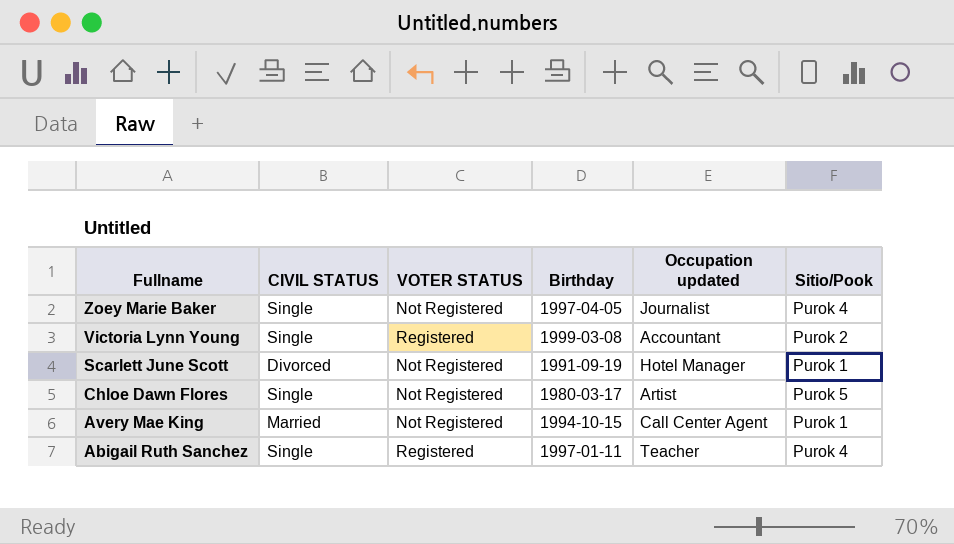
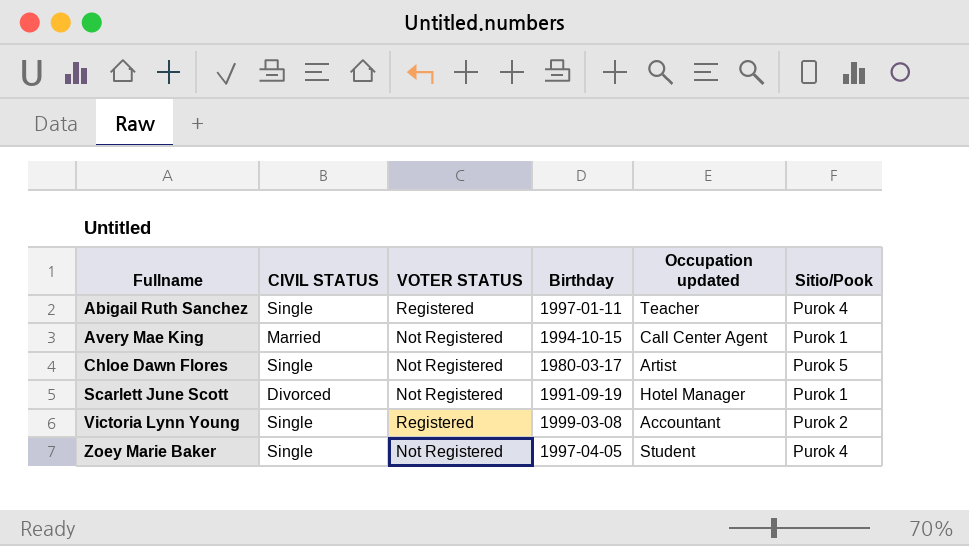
row order: Fullname descending -> Fullname ascending
Zoey Marie Baker | Occupation updated: Journalist -> Student

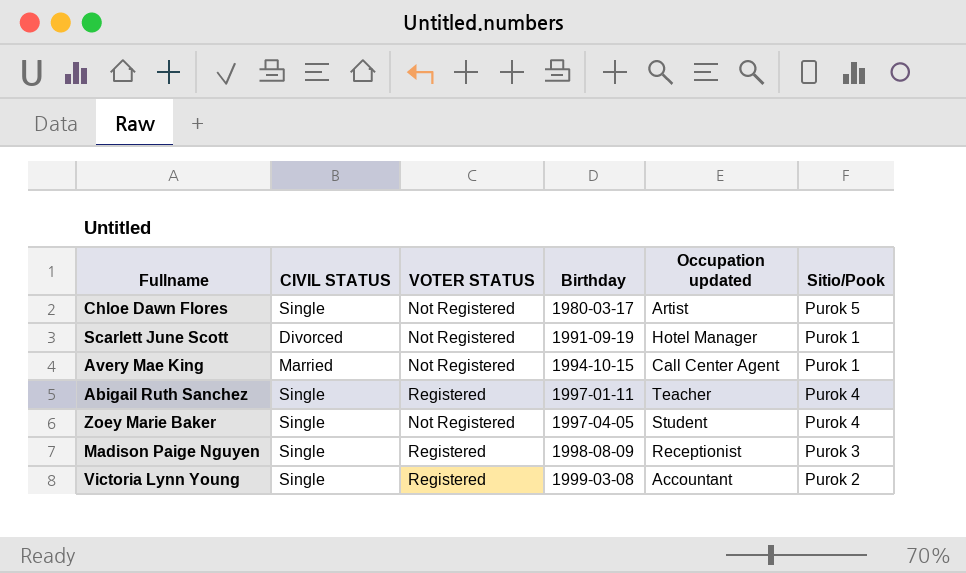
row order: Fullname ascending -> Birthday ascending
row Madison Paige Nguyen: none -> Single | Registered | 1998-08-09 | Receptionist | Purok 3

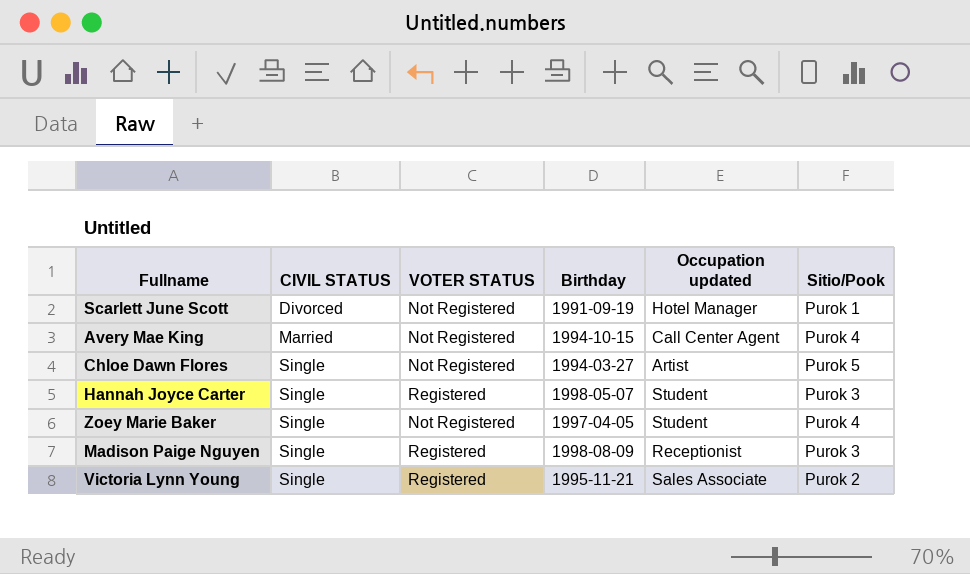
row order: Birthday ascending -> CIVIL STATUS ascending
row Abigail Ruth Sanchez: Single | Registered | 1997-01-11 | Teacher | Purok 4 -> none
Avery Mae King | Sitio/Pook: Purok 1 -> Purok 4
Chloe Dawn Flores | Birthday: 1980-03-17 -> 1994-03-27
row Hannah Joyce Carter: none -> Single | Registered | 1998-05-07 | Student | Purok 3
Victoria Lynn Young | Birthday: 1999-03-08 -> 1995-11-21
Victoria Lynn Young | Occupation updated: Accountant -> Sales Associate

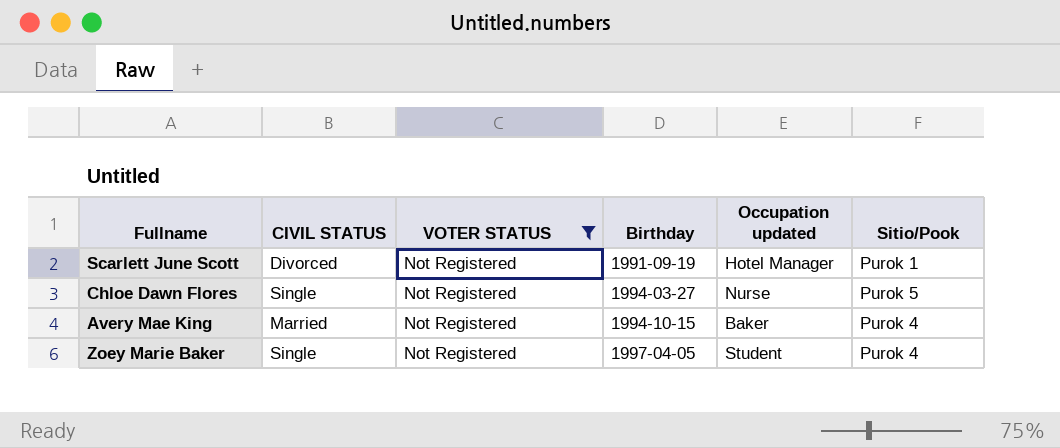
filter: none -> VOTER STATUS = Not Registered
row order: CIVIL STATUS ascending -> Birthday ascending
Chloe Dawn Flores | Occupation updated: Artist -> Nurse
Avery Mae King | Occupation updated: Call Center Agent -> Baker

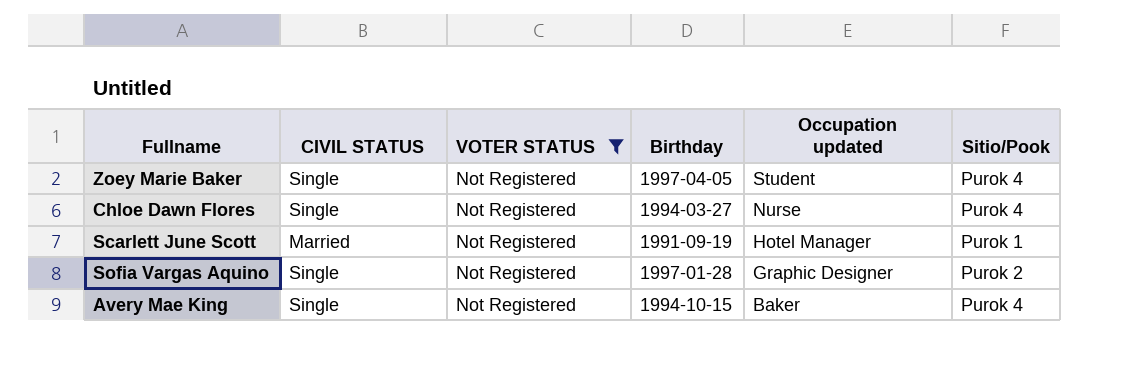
row order: Birthday ascending -> Occupation updated descending
Chloe Dawn Flores | Sitio/Pook: Purok 5 -> Purok 4
Scarlett June Scott | CIVIL STATUS: Divorced -> Married
row Sofia Vargas Aquino: none -> Single | Not Registered | 1997-01-28 | Graphic Designer | Purok 2
Avery Mae King | CIVIL STATUS: Married -> Single

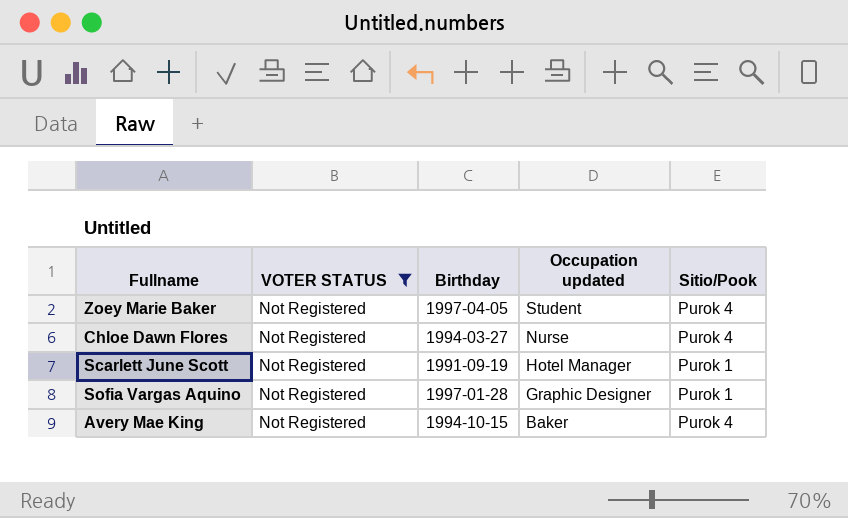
column CIVIL STATUS | position: 2 -> none
Sofia Vargas Aquino | Sitio/Pook: Purok 2 -> Purok 1

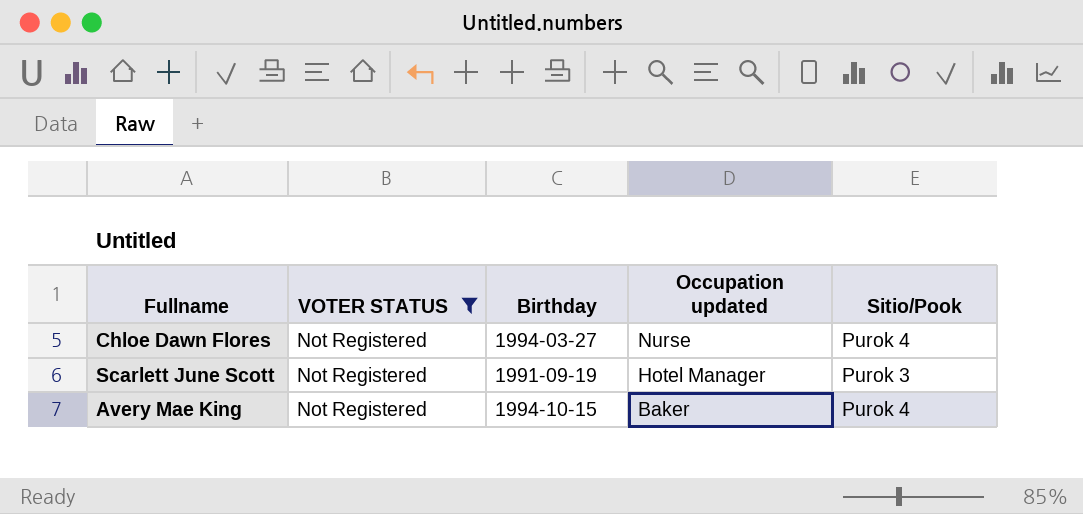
row Zoey Marie Baker: Not Registered | 1997-04-05 | Student | Purok 4 -> none
row Sofia Vargas Aquino: Not Registered | 1997-01-28 | Graphic Designer | Purok 1 -> none
Scarlett June Scott | Sitio/Pook: Purok 1 -> Purok 3

